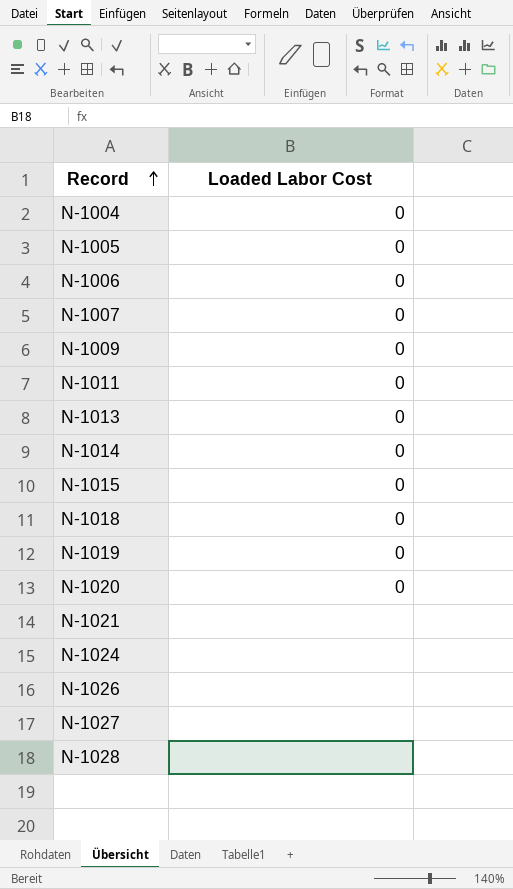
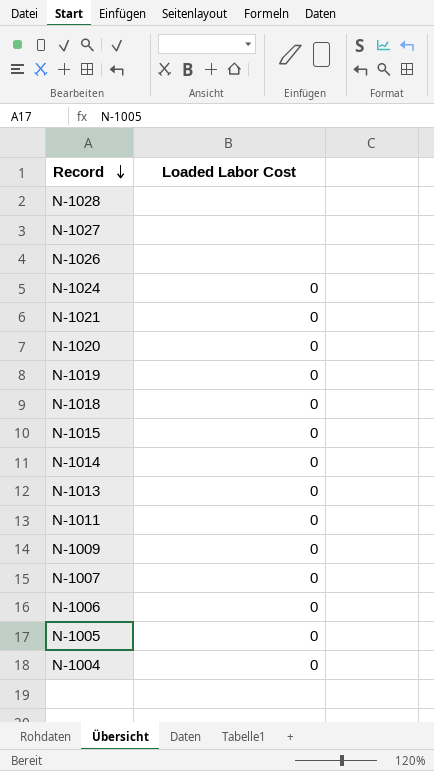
row order: Record ascending -> Record descending
N-1024 | Loaded Labor Cost: none -> 0
N-1021 | Loaded Labor Cost: none -> 0

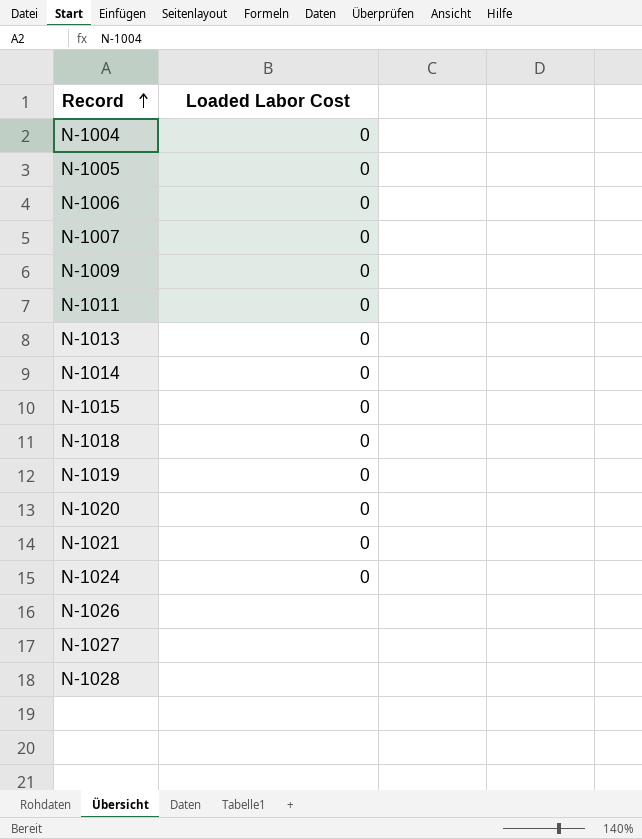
row order: Record descending -> Record ascending

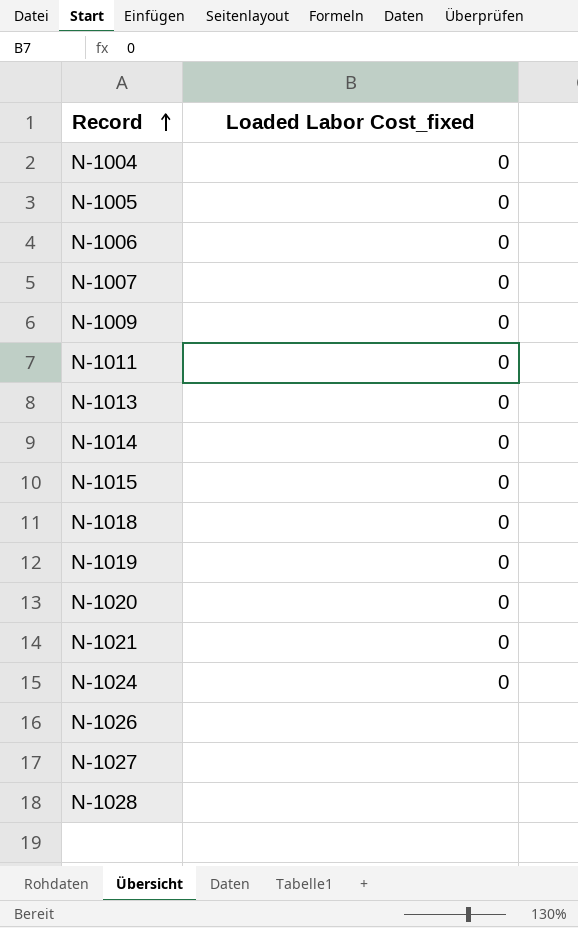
column name: Loaded Labor Cost -> Loaded Labor Cost_fixed

